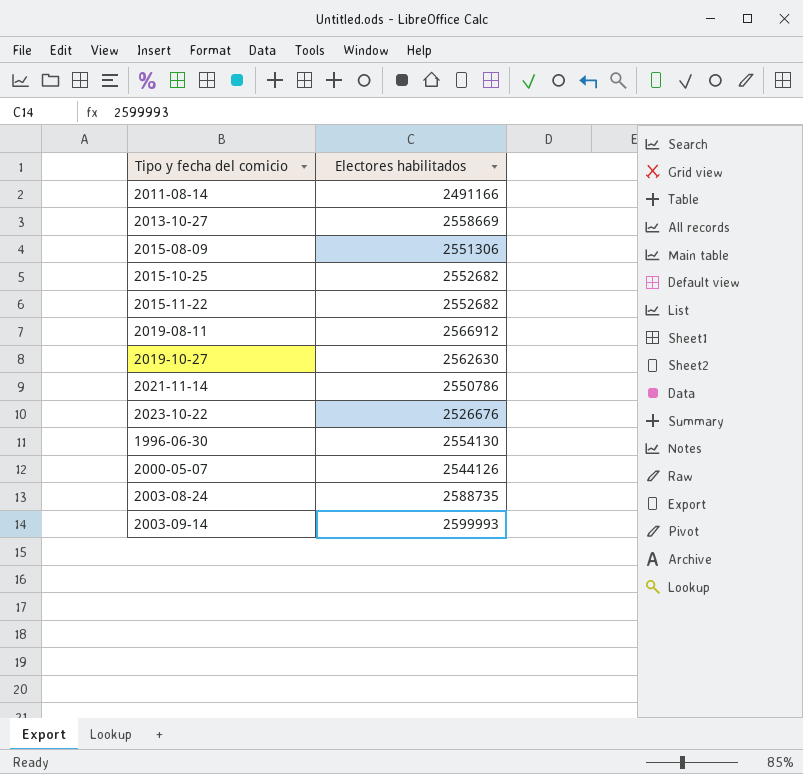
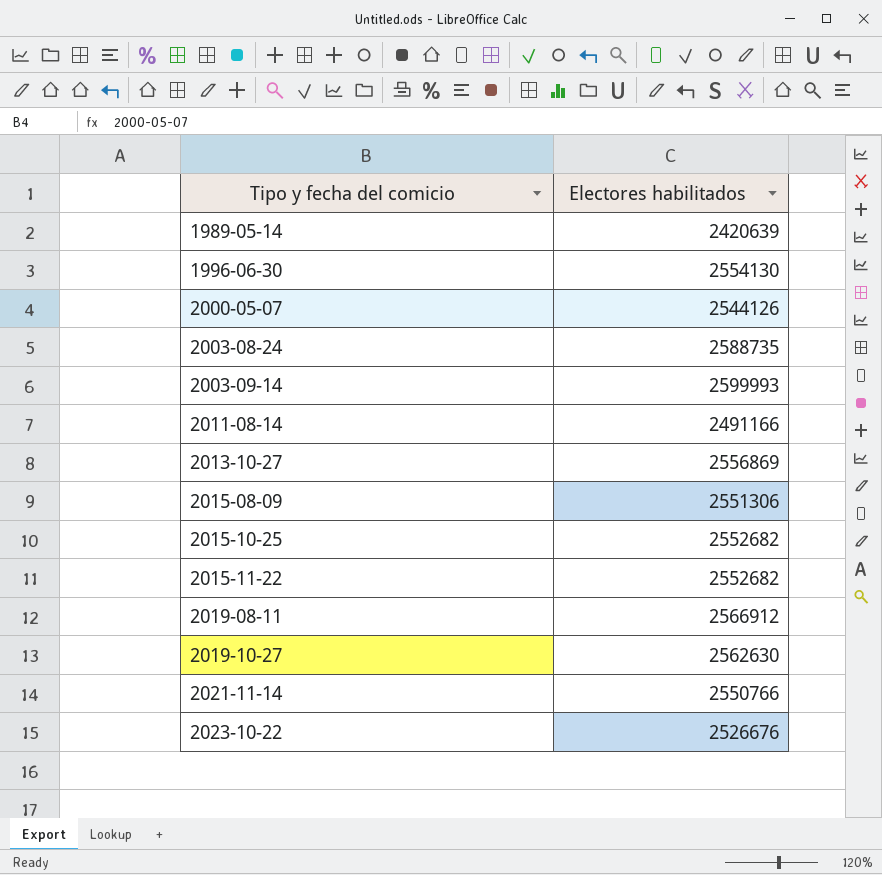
row order: none -> Tipo y fecha del comicio ascending
row 1989-05-14: none -> 2420639
2013-10-27 | Electores habilitados: 2558669 -> 2556869
2021-11-14 | Electores habilitados: 2550786 -> 2550766

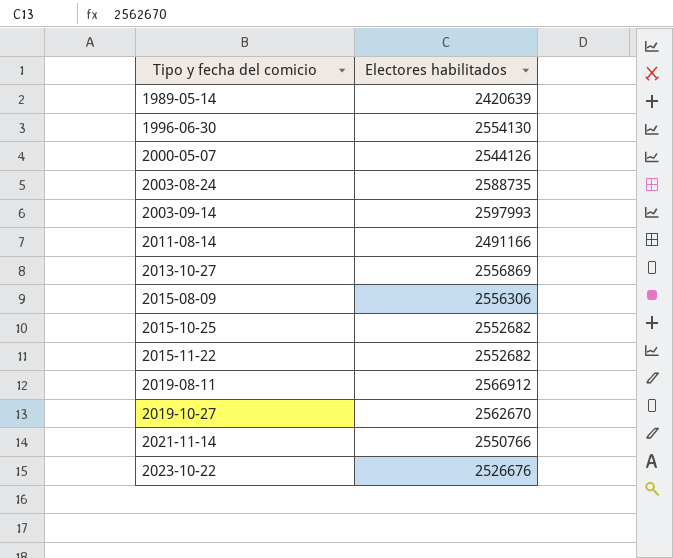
2003-09-14 | Electores habilitados: 2599993 -> 2597993
2015-08-09 | Electores habilitados: 2551306 -> 2556306
2019-10-27 | Electores habilitados: 2562630 -> 2562670

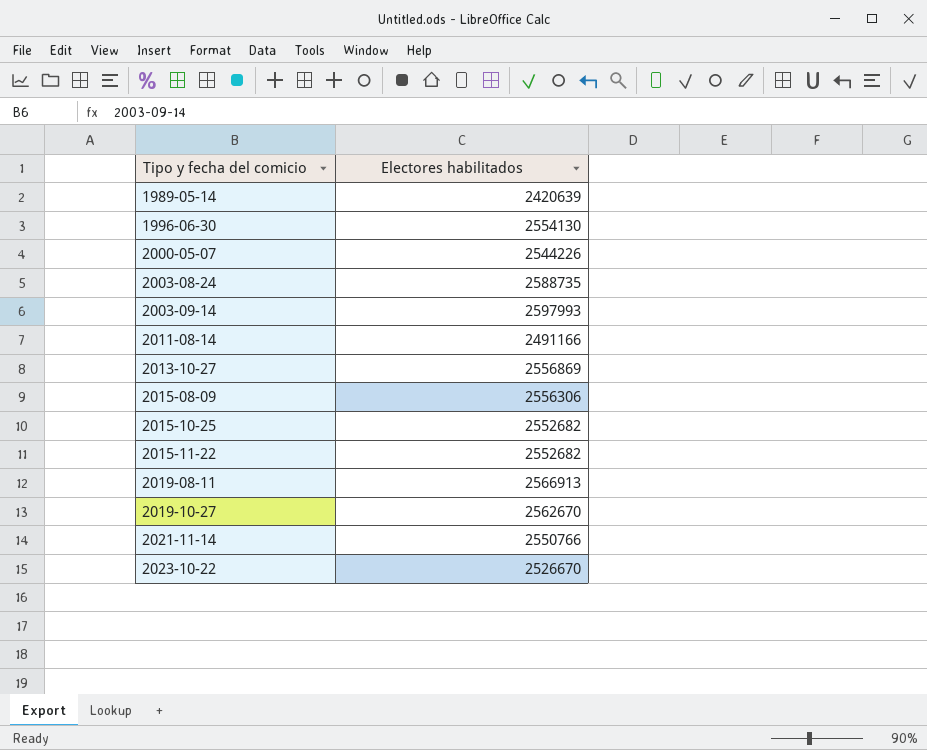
2000-05-07 | Electores habilitados: 2544126 -> 2544226
2019-08-11 | Electores habilitados: 2566912 -> 2566913
2023-10-22 | Electores habilitados: 2526676 -> 2526670

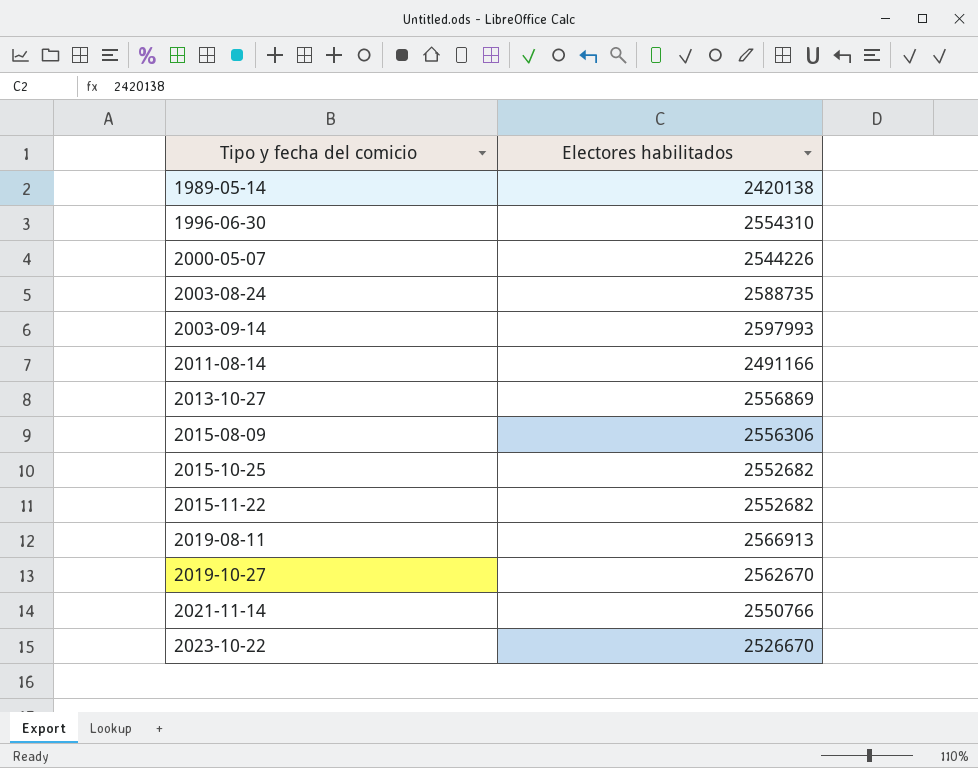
1989-05-14 | Electores habilitados: 2420639 -> 2420138
1996-06-30 | Electores habilitados: 2554130 -> 2554310

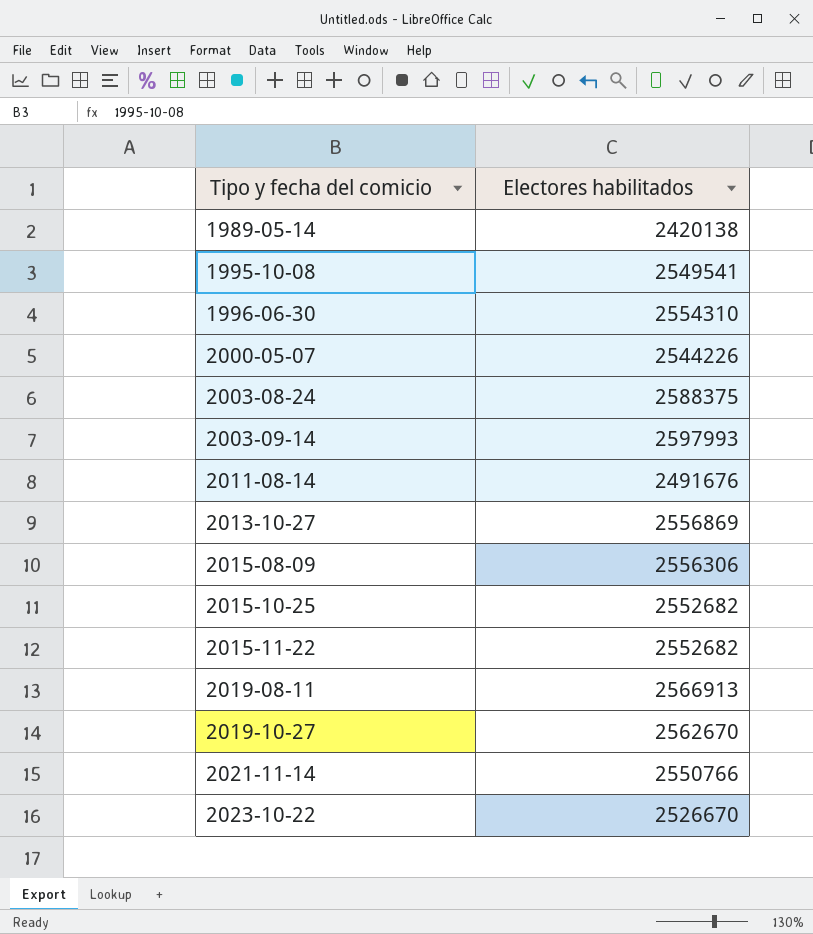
row 1995-10-08: none -> 2549541
2003-08-24 | Electores habilitados: 2588735 -> 2588375
2011-08-14 | Electores habilitados: 2491166 -> 2491676

